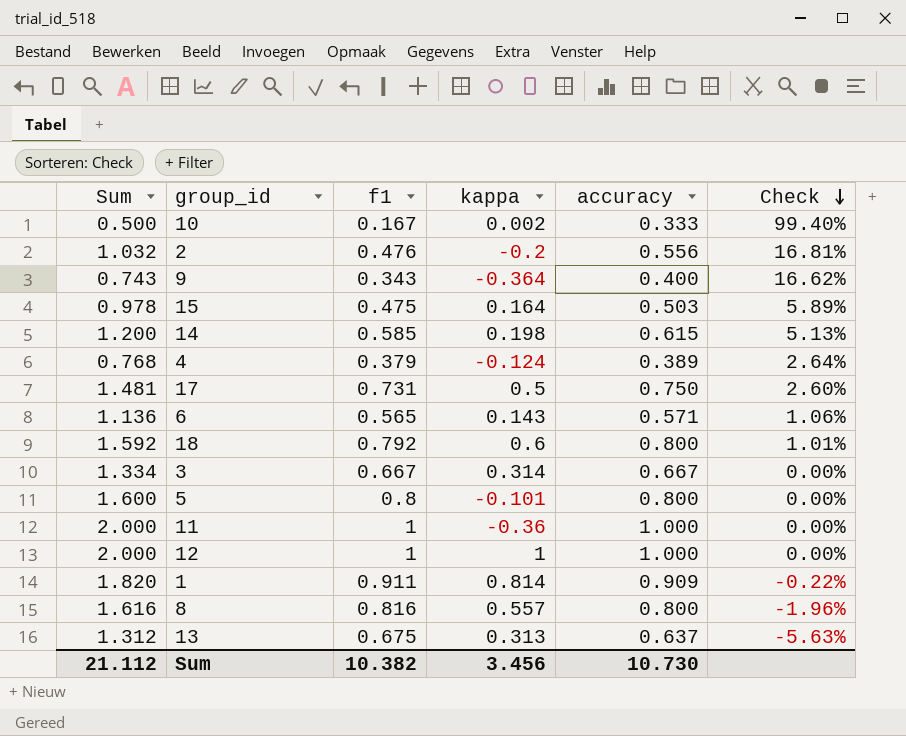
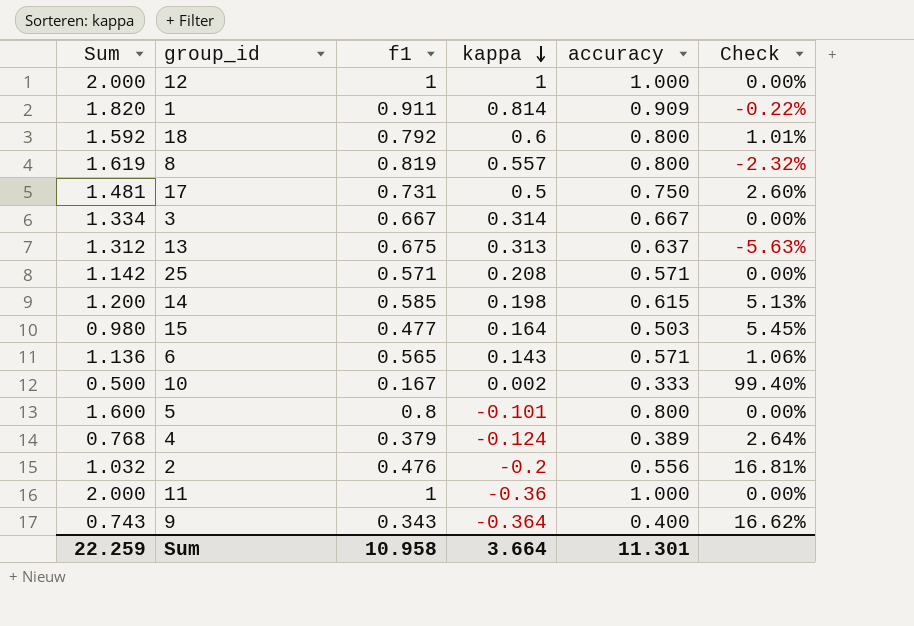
row order: Check descending -> kappa descending
8 | Sum: 1.616 -> 1.619
8 | f1: 0.816 -> 0.819
8 | Check: -1.96% -> -2.32%
row 25: none -> 1.142 | 0.571 | 0.208 | 0.571 | 0.00%
15 | Sum: 0.978 -> 0.980
15 | f1: 0.475 -> 0.477
15 | Check: 5.89% -> 5.45%
Sum | Sum: 21.112 -> 22.259
Sum | f1: 10.382 -> 10.958
Sum | kappa: 3.456 -> 3.664
Sum | accuracy: 10.730 -> 11.301

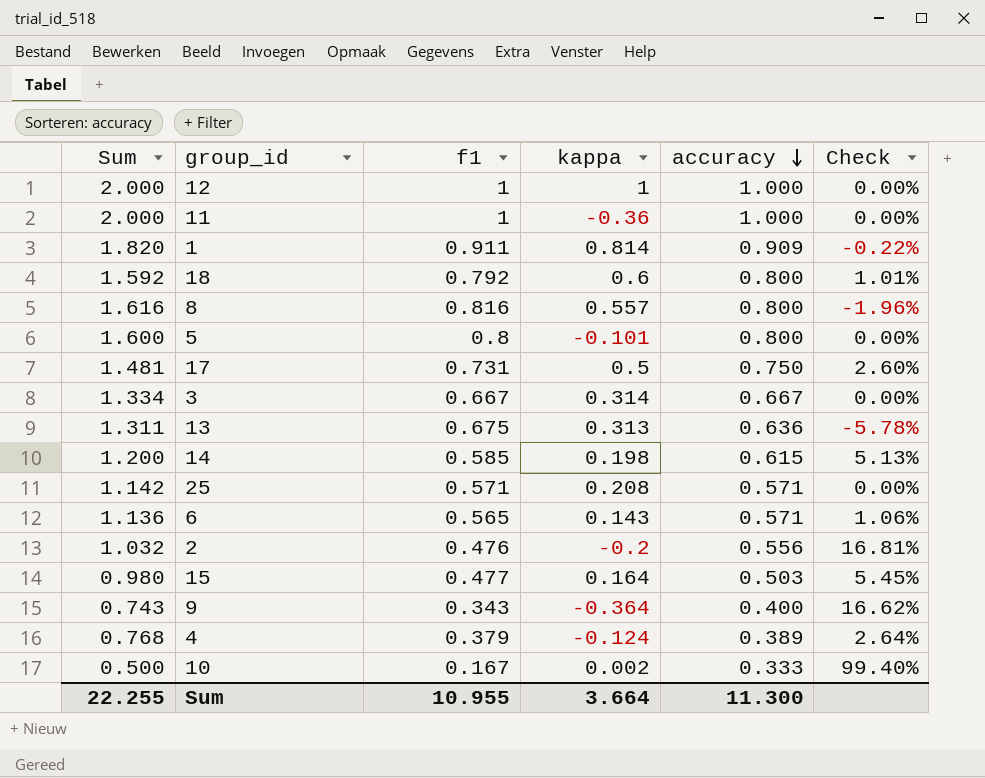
row order: kappa descending -> accuracy descending
8 | Sum: 1.619 -> 1.616
8 | f1: 0.819 -> 0.816
8 | Check: -2.32% -> -1.96%
13 | Sum: 1.312 -> 1.311
13 | accuracy: 0.637 -> 0.636
13 | Check: -5.63% -> -5.78%
Sum | Sum: 22.259 -> 22.255
Sum | f1: 10.958 -> 10.955
Sum | accuracy: 11.301 -> 11.300

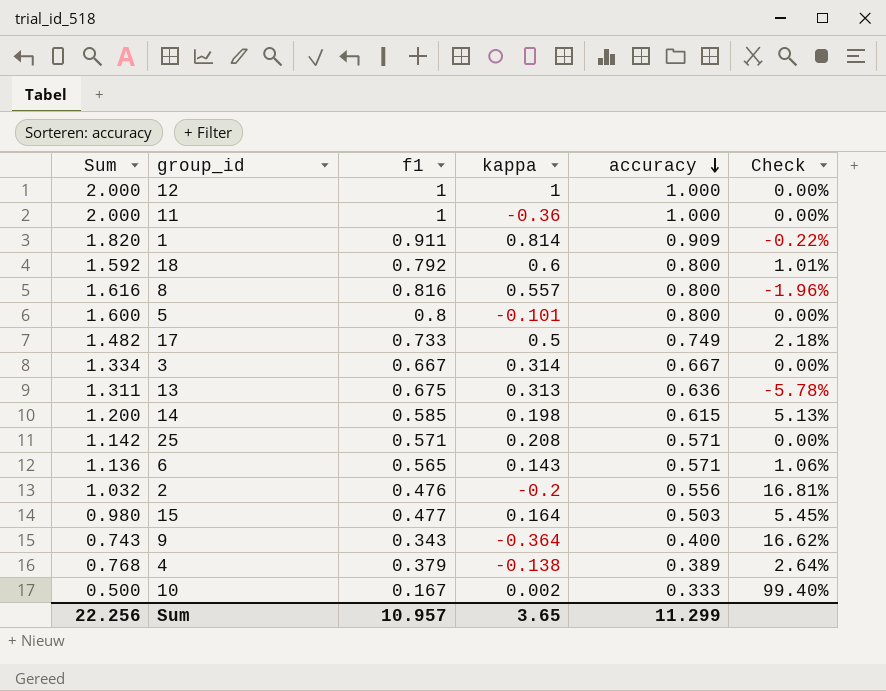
17 | Sum: 1.481 -> 1.482
17 | f1: 0.731 -> 0.733
17 | accuracy: 0.750 -> 0.749
17 | Check: 2.60% -> 2.18%
4 | kappa: -0.124 -> -0.138
Sum | Sum: 22.255 -> 22.256
Sum | f1: 10.955 -> 10.957
Sum | kappa: 3.664 -> 3.65
Sum | accuracy: 11.300 -> 11.299

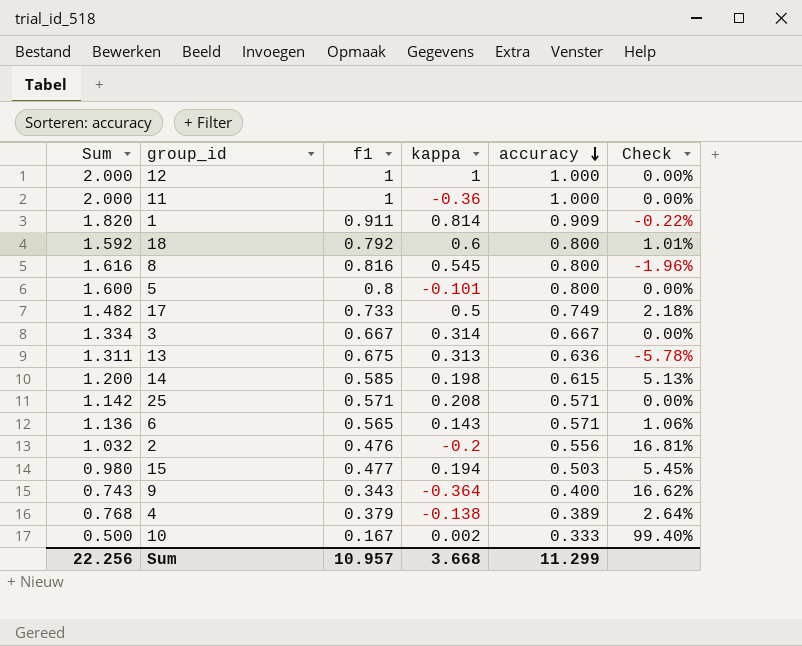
8 | kappa: 0.557 -> 0.545
15 | kappa: 0.164 -> 0.194
Sum | kappa: 3.65 -> 3.668

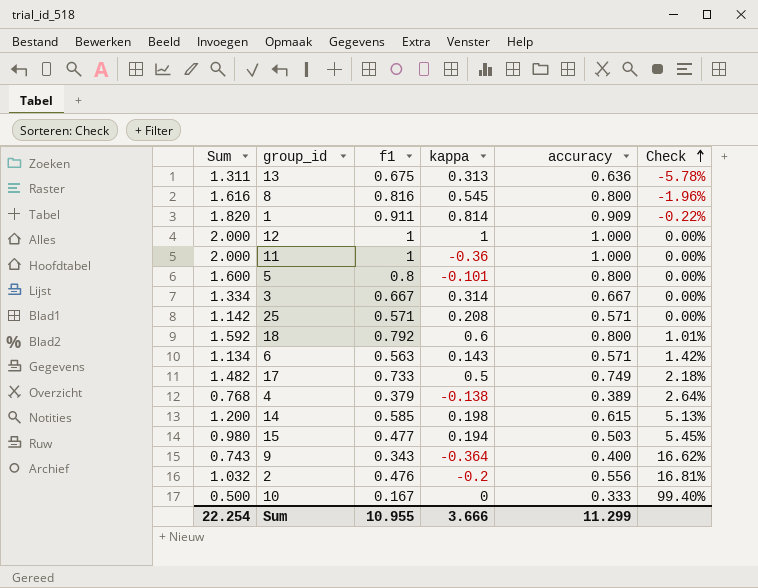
row order: accuracy descending -> Check ascending
6 | Sum: 1.136 -> 1.134
6 | f1: 0.565 -> 0.563
6 | Check: 1.06% -> 1.42%
10 | kappa: 0.002 -> 0
Sum | Sum: 22.256 -> 22.254
Sum | f1: 10.957 -> 10.955
Sum | kappa: 3.668 -> 3.666

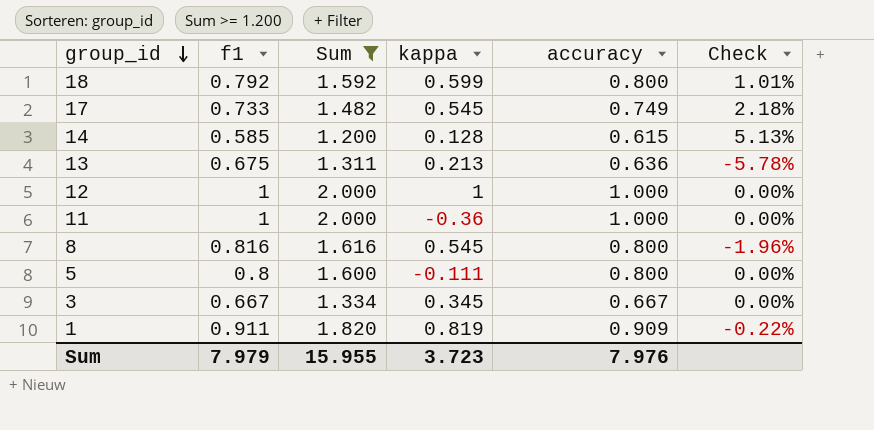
filter: none -> Sum >= 1.200
row order: Check ascending -> group_id descending
column Sum | position: 1 -> 3
18 | kappa: 0.6 -> 0.599
17 | kappa: 0.5 -> 0.545
14 | kappa: 0.198 -> 0.128
13 | kappa: 0.313 -> 0.213
5 | kappa: -0.101 -> -0.111
3 | kappa: 0.314 -> 0.345
1 | kappa: 0.814 -> 0.819
Sum | f1: 10.955 -> 7.979
Sum | Sum: 22.254 -> 15.955
Sum | kappa: 3.666 -> 3.723
Sum | accuracy: 11.299 -> 7.976

